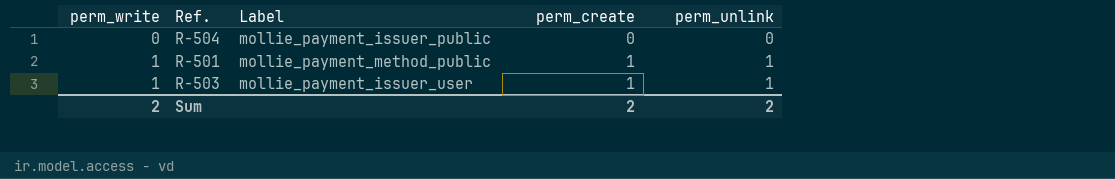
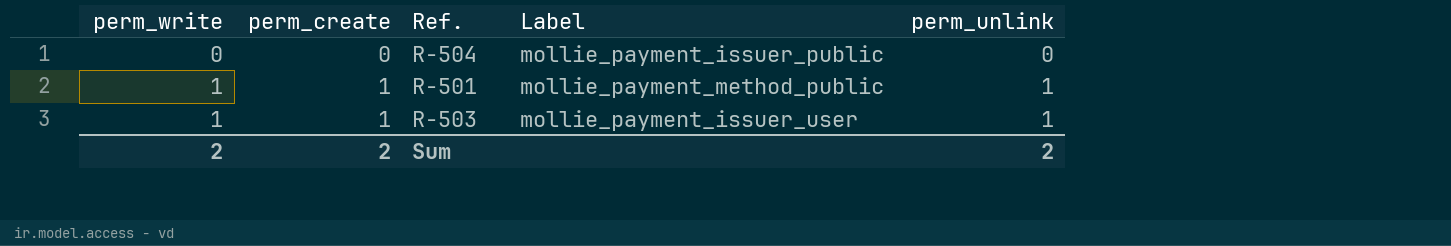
column perm_create | position: 4 -> 2

